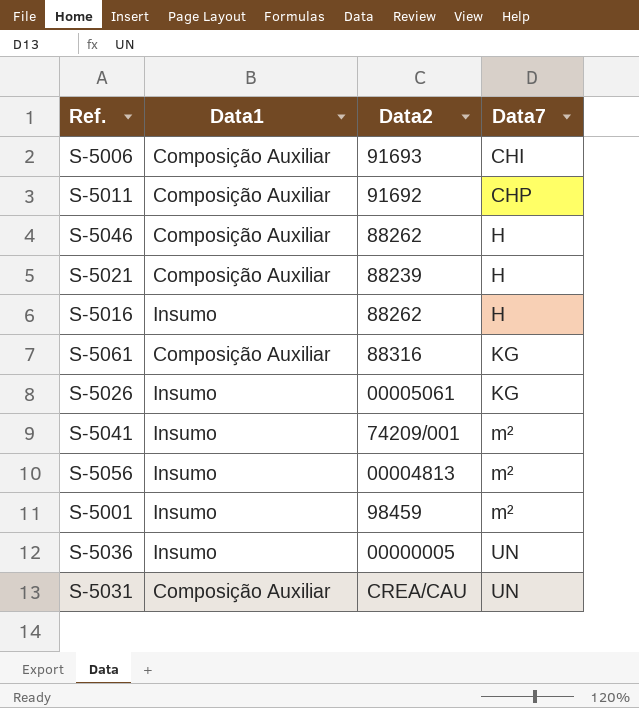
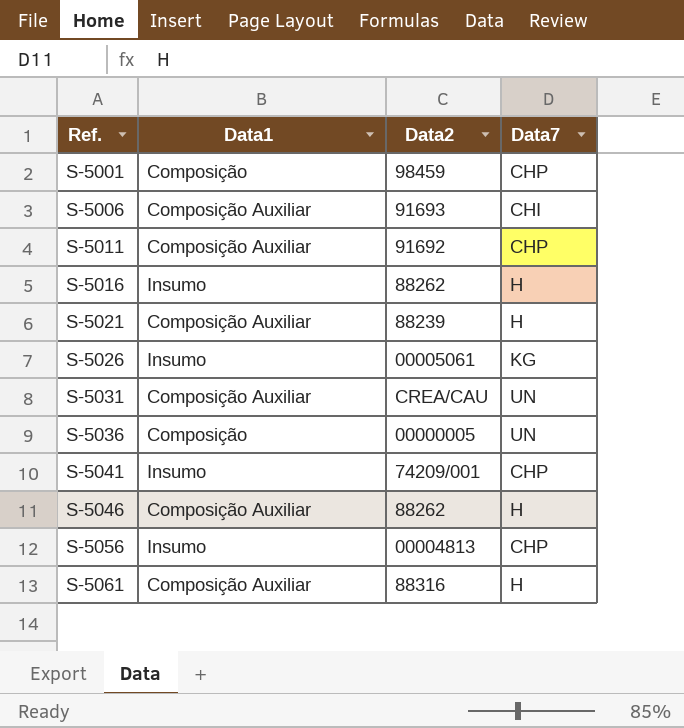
row order: Data7 ascending -> Ref. ascending
S-5001 | Data1: Insumo -> Composição
S-5001 | Data7: m² -> CHP
S-5036 | Data1: Insumo -> Composição
S-5041 | Data7: m² -> CHP
S-5056 | Data7: m² -> CHP
S-5061 | Data7: KG -> H

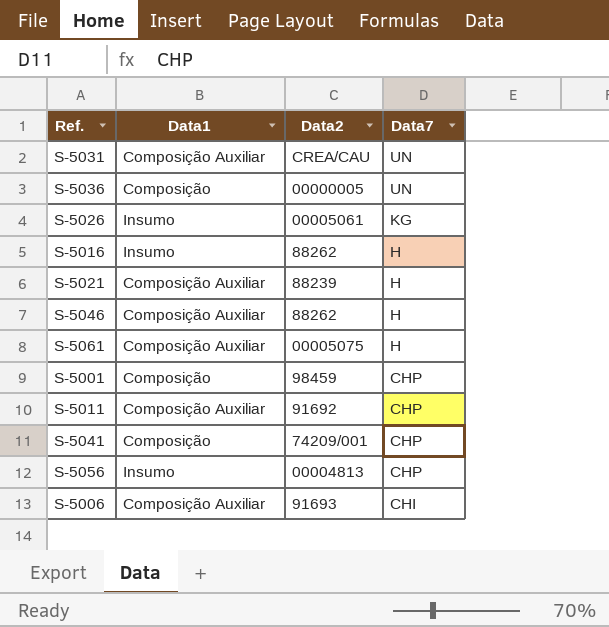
row order: Ref. ascending -> Data7 descending
S-5061 | Data2: 88316 -> 00005075
S-5041 | Data1: Insumo -> Composição

